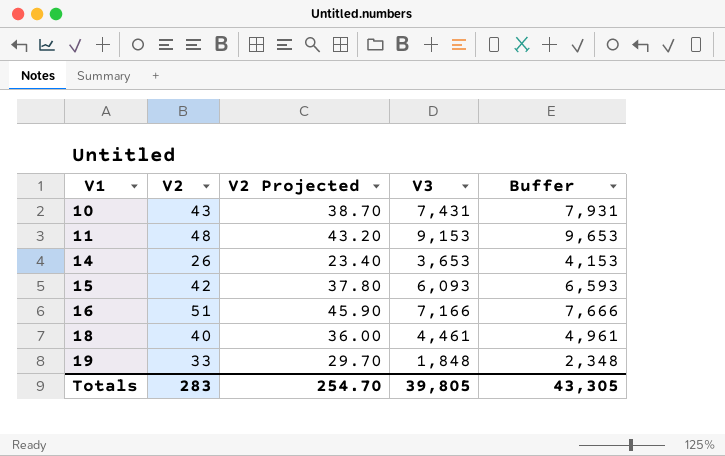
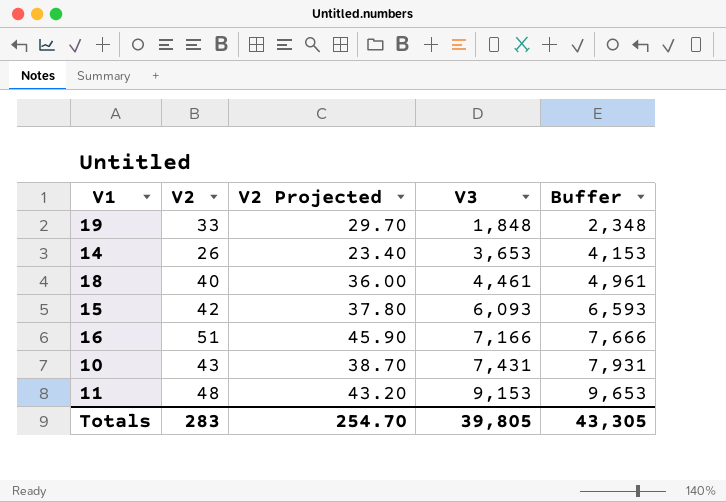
row order: V1 ascending -> V3 ascending

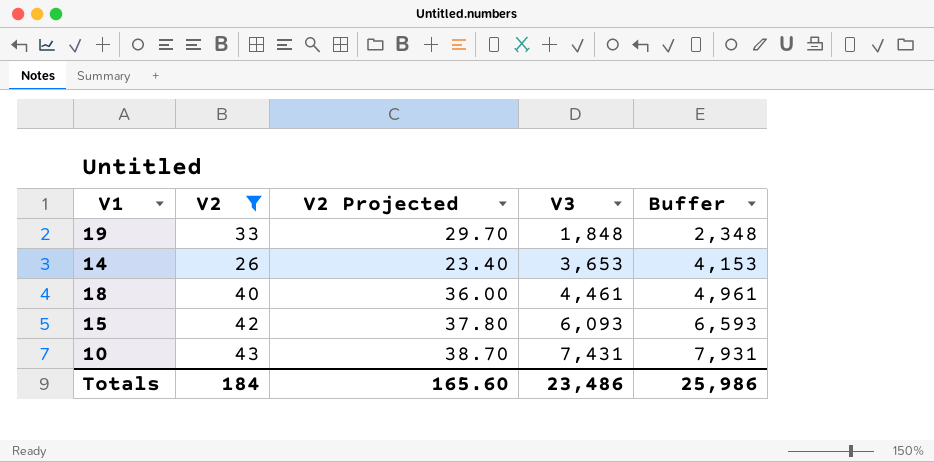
filter: none -> V2 <= 43
Totals | V2: 283 -> 184
Totals | V2 Projected: 254.70 -> 165.60
Totals | V3: 39,805 -> 23,486
Totals | Buffer: 43,305 -> 25,986

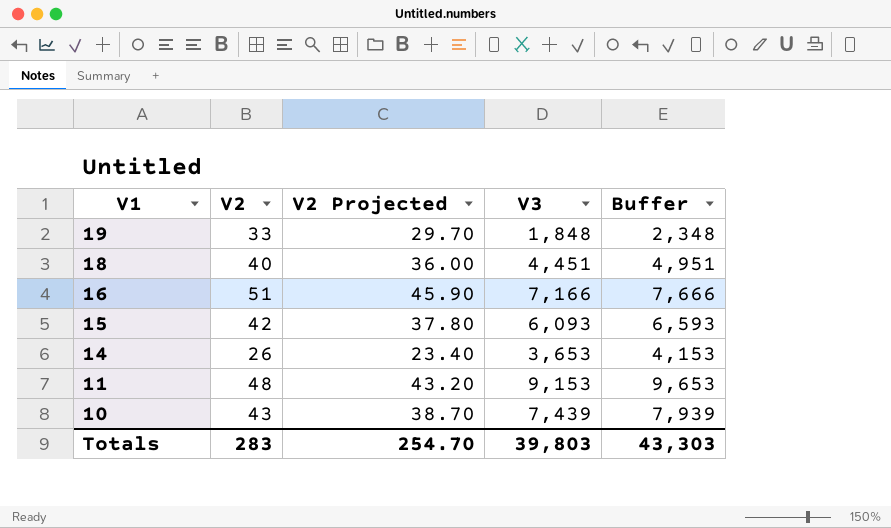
filter: V2 <= 43 -> none
row order: V3 ascending -> V1 descending
18 | V3: 4,461 -> 4,451
18 | Buffer: 4,961 -> 4,951
10 | V3: 7,431 -> 7,439
10 | Buffer: 7,931 -> 7,939
Totals | V2: 184 -> 283
Totals | V2 Projected: 165.60 -> 254.70
Totals | V3: 23,486 -> 39,803
Totals | Buffer: 25,986 -> 43,303

